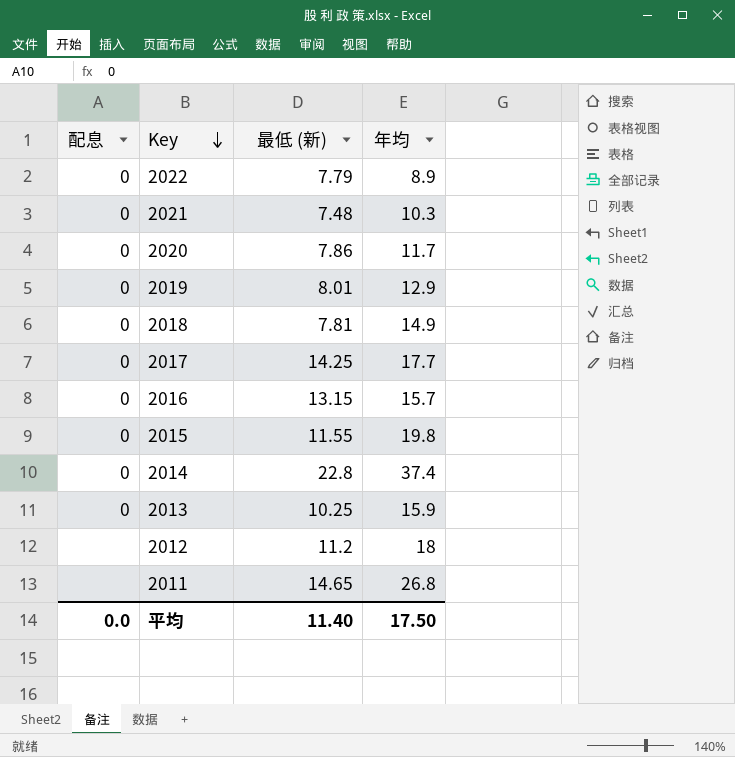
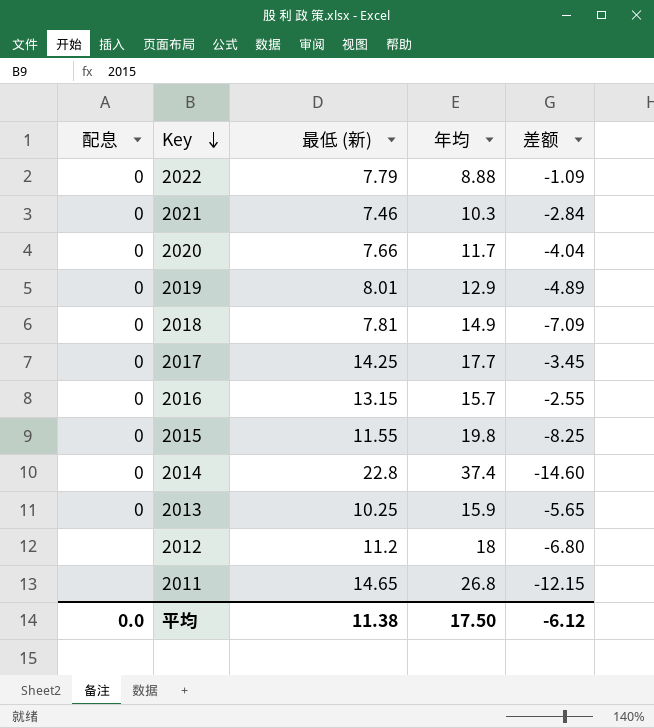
column 差额 | formula: none -> [最低 (新)] - [年均]
2022 | 年均: 8.9 -> 8.88
2021 | 最低 (新): 7.48 -> 7.46
2020 | 最低 (新): 7.86 -> 7.66
平均 | 最低 (新): 11.40 -> 11.38

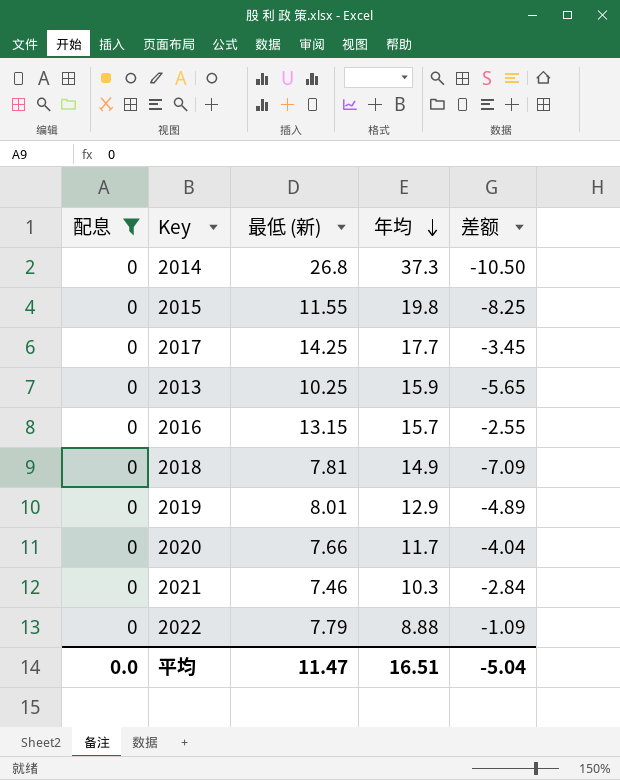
filter: none -> 配息 = 0
row order: Key descending -> 年均 descending
2014 | 最低 (新): 22.8 -> 26.8
2014 | 年均: 37.4 -> 37.3
2014 | 差额: -14.60 -> -10.50
平均 | 最低 (新): 11.38 -> 11.47
平均 | 年均: 17.50 -> 16.51
平均 | 差额: -6.12 -> -5.04

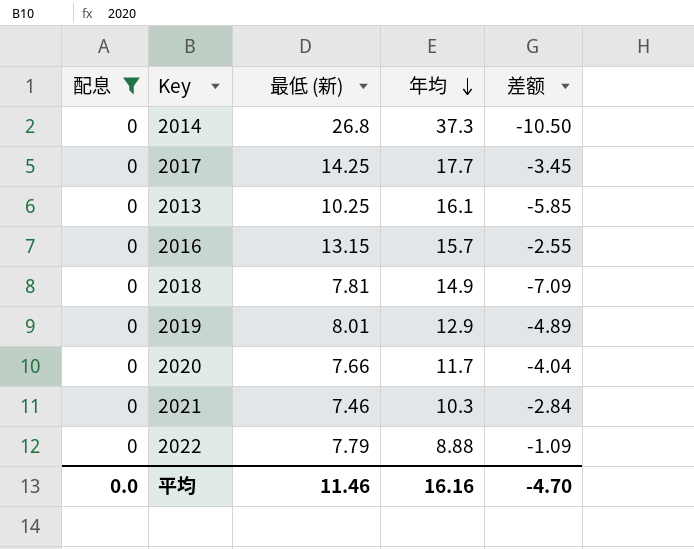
row 2015: 0 | 11.55 | 19.8 | -8.25 -> none
2013 | 年均: 15.9 -> 16.1
2013 | 差额: -5.65 -> -5.85
平均 | 最低 (新): 11.47 -> 11.46
平均 | 年均: 16.51 -> 16.16
平均 | 差额: -5.04 -> -4.70

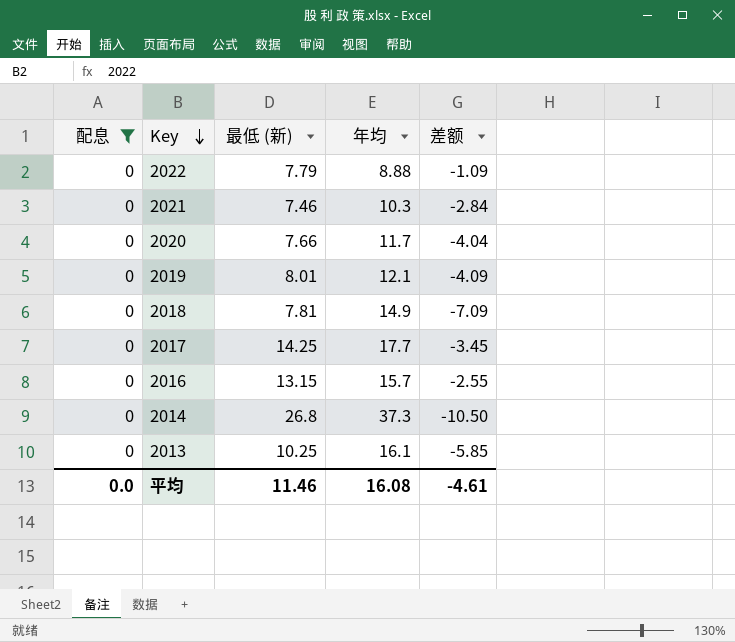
row order: 年均 descending -> Key descending
2019 | 年均: 12.9 -> 12.1
2019 | 差额: -4.89 -> -4.09
平均 | 年均: 16.16 -> 16.08
平均 | 差额: -4.70 -> -4.61

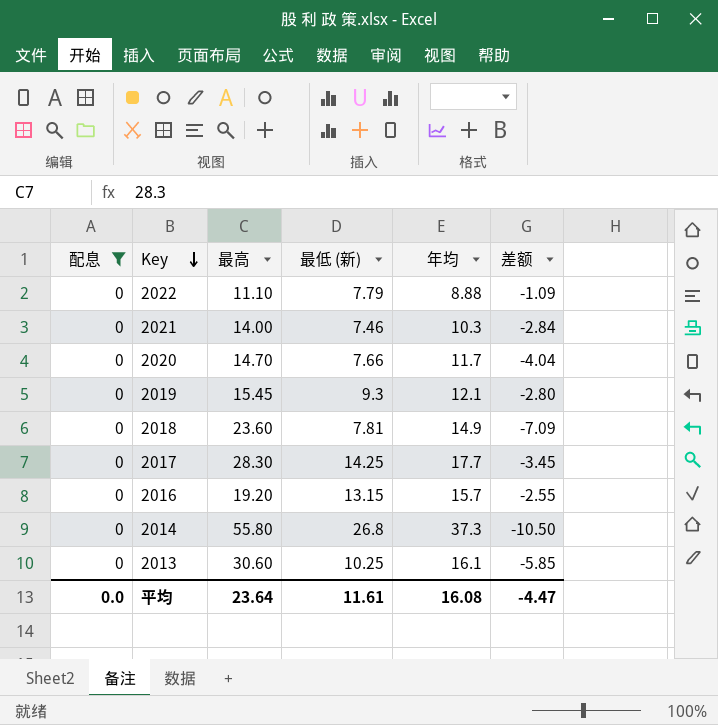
column 最高 | position: none -> 3
2019 | 最低 (新): 8.01 -> 9.3
2019 | 差额: -4.09 -> -2.80
平均 | 最低 (新): 11.46 -> 11.61
平均 | 差额: -4.61 -> -4.47

